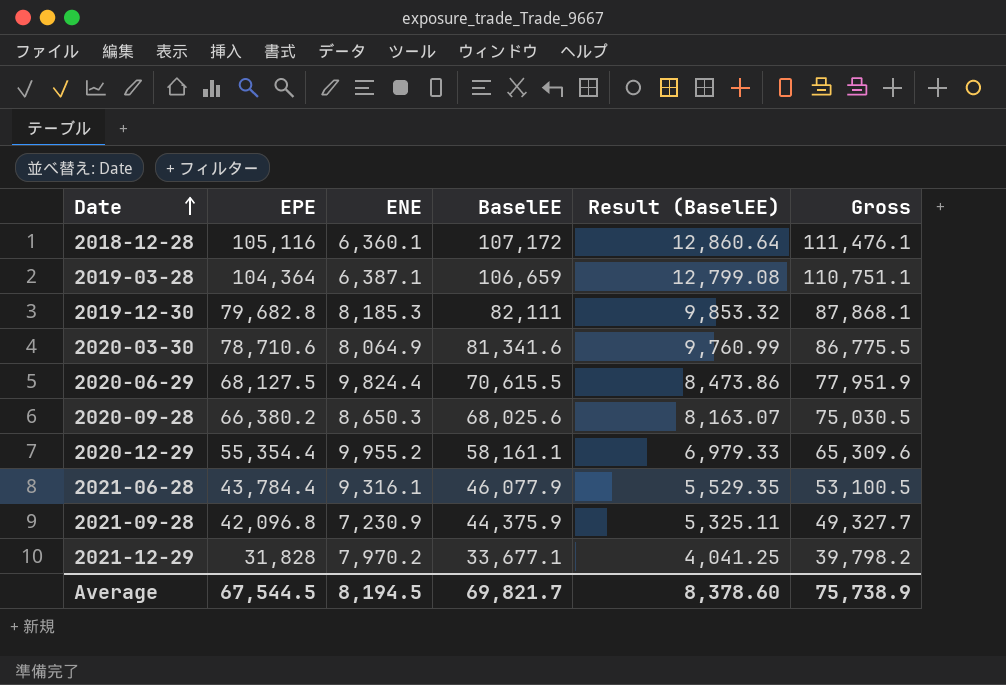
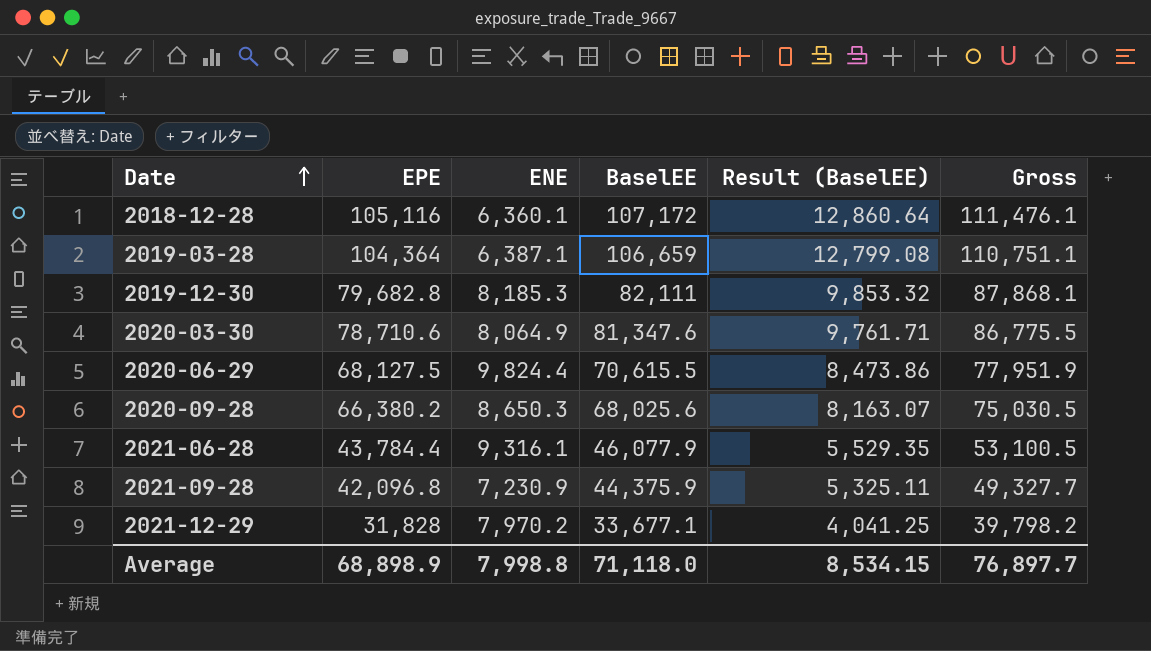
row 2020-12-29: 55,354.4 | 9,955.2 | 58,161.1 | 6,979.33 | 65,309.6 -> none
2020-03-30 | BaselEE: 81,341.6 -> 81,347.6
2020-03-30 | Result (BaselEE): 9,760.99 -> 9,761.71
Average | EPE: 67,544.5 -> 68,898.9
Average | ENE: 8,194.5 -> 7,998.8
Average | BaselEE: 69,821.7 -> 71,118.0
Average | Result (BaselEE): 8,378.60 -> 8,534.15
Average | Gross: 75,738.9 -> 76,897.7

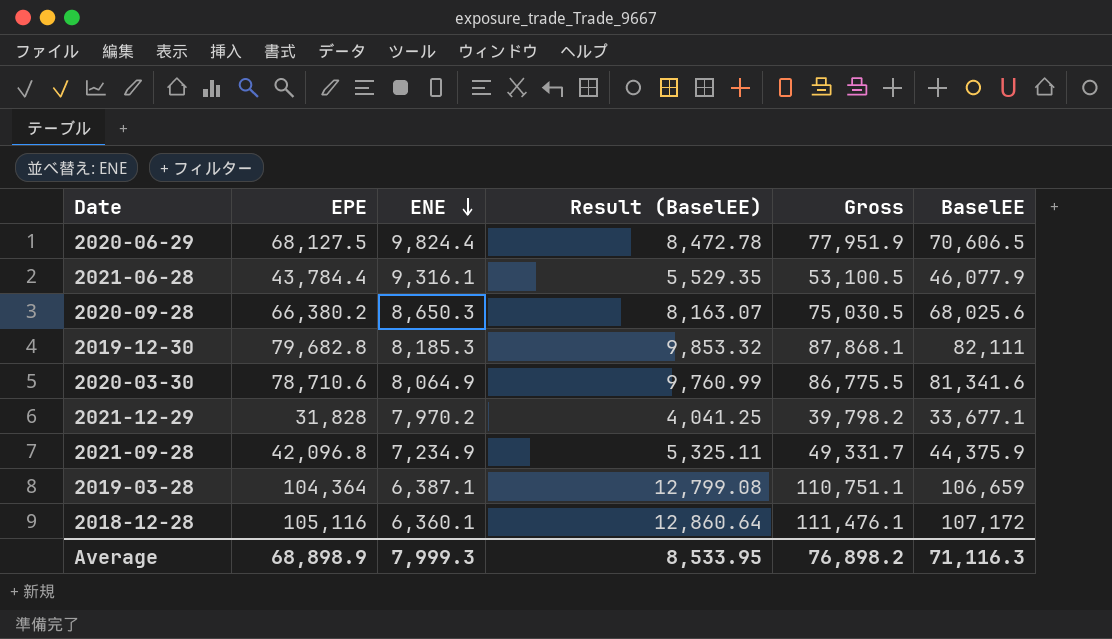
row order: Date ascending -> ENE descending
column BaselEE | position: 4 -> 6
2020-06-29 | Result (BaselEE): 8,473.86 -> 8,472.78
2020-06-29 | BaselEE: 70,615.5 -> 70,606.5
2020-03-30 | Result (BaselEE): 9,761.71 -> 9,760.99
2020-03-30 | BaselEE: 81,347.6 -> 81,341.6
2021-09-28 | ENE: 7,230.9 -> 7,234.9
2021-09-28 | Gross: 49,327.7 -> 49,331.7
Average | ENE: 7,998.8 -> 7,999.3
Average | Result (BaselEE): 8,534.15 -> 8,533.95
Average | Gross: 76,897.7 -> 76,898.2
Average | BaselEE: 71,118.0 -> 71,116.3

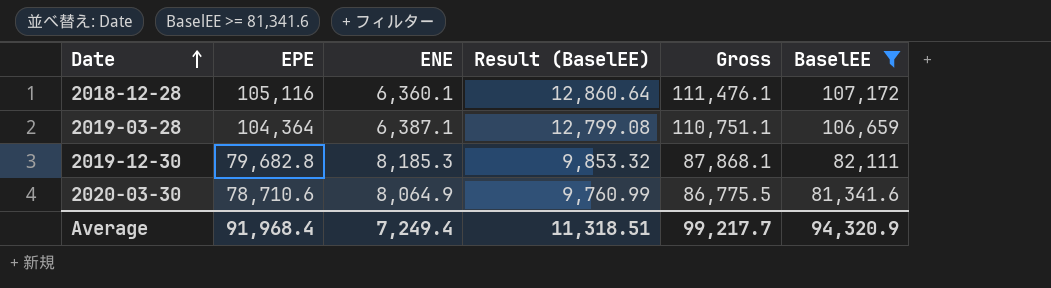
filter: none -> BaselEE >= 81,341.6
row order: ENE descending -> Date ascending
Average | EPE: 68,898.9 -> 91,968.4
Average | ENE: 7,999.3 -> 7,249.4
Average | Result (BaselEE): 8,533.95 -> 11,318.51
Average | Gross: 76,898.2 -> 99,217.7
Average | BaselEE: 71,116.3 -> 94,320.9

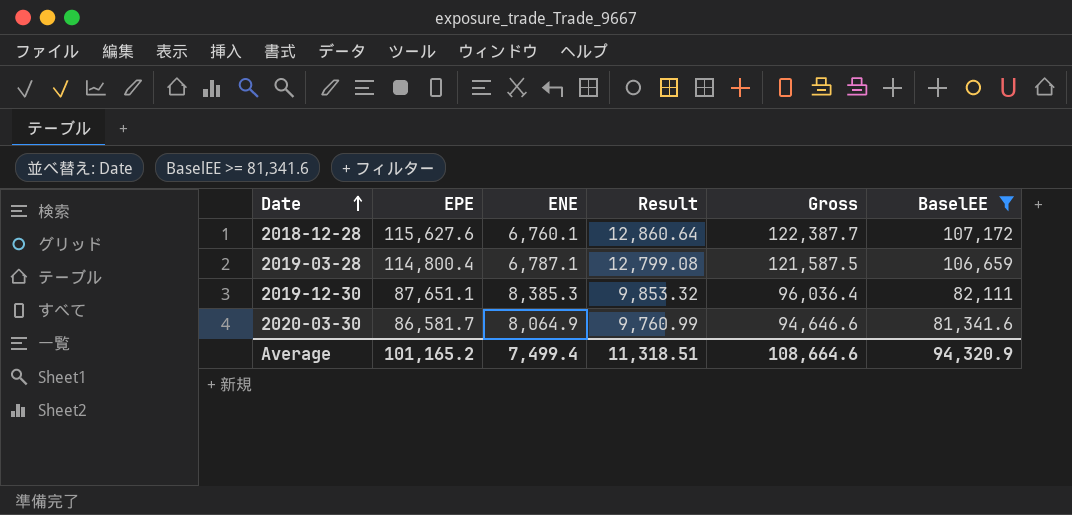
column name: Result (BaselEE) -> Result
2018-12-28 | EPE: 105,116 -> 115,627.6
2018-12-28 | ENE: 6,360.1 -> 6,760.1
2018-12-28 | Gross: 111,476.1 -> 122,387.7
2019-03-28 | EPE: 104,364 -> 114,800.4
2019-03-28 | ENE: 6,387.1 -> 6,787.1
2019-03-28 | Gross: 110,751.1 -> 121,587.5
2019-12-30 | EPE: 79,682.8 -> 87,651.1
2019-12-30 | ENE: 8,185.3 -> 8,385.3
2019-12-30 | Gross: 87,868.1 -> 96,036.4
2020-03-30 | EPE: 78,710.6 -> 86,581.7
2020-03-30 | Gross: 86,775.5 -> 94,646.6
Average | EPE: 91,968.4 -> 101,165.2
Average | ENE: 7,249.4 -> 7,499.4
Average | Gross: 99,217.7 -> 108,664.6

